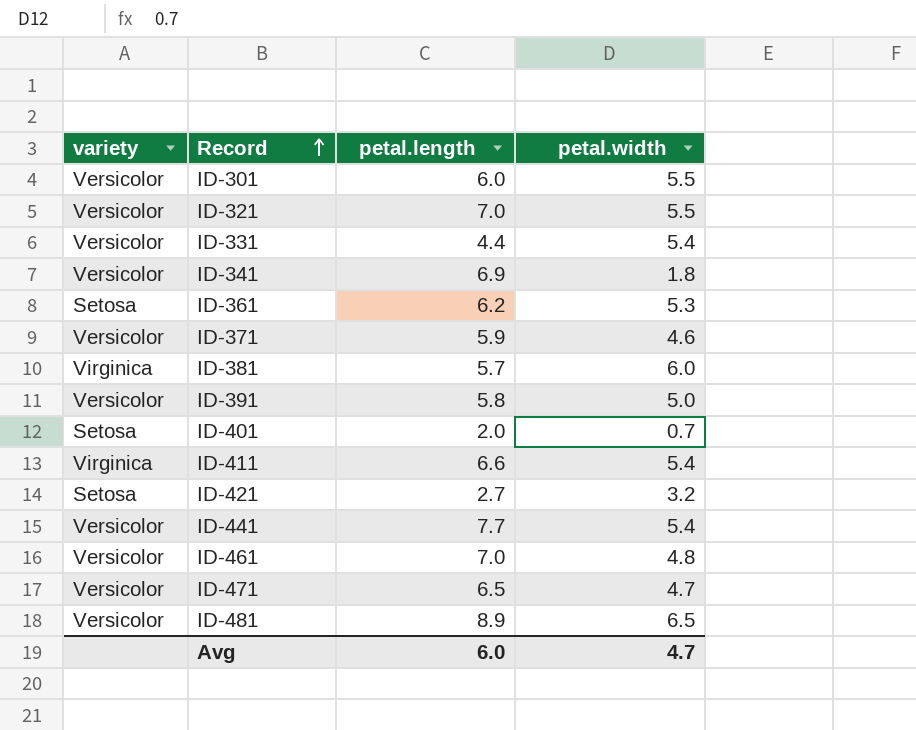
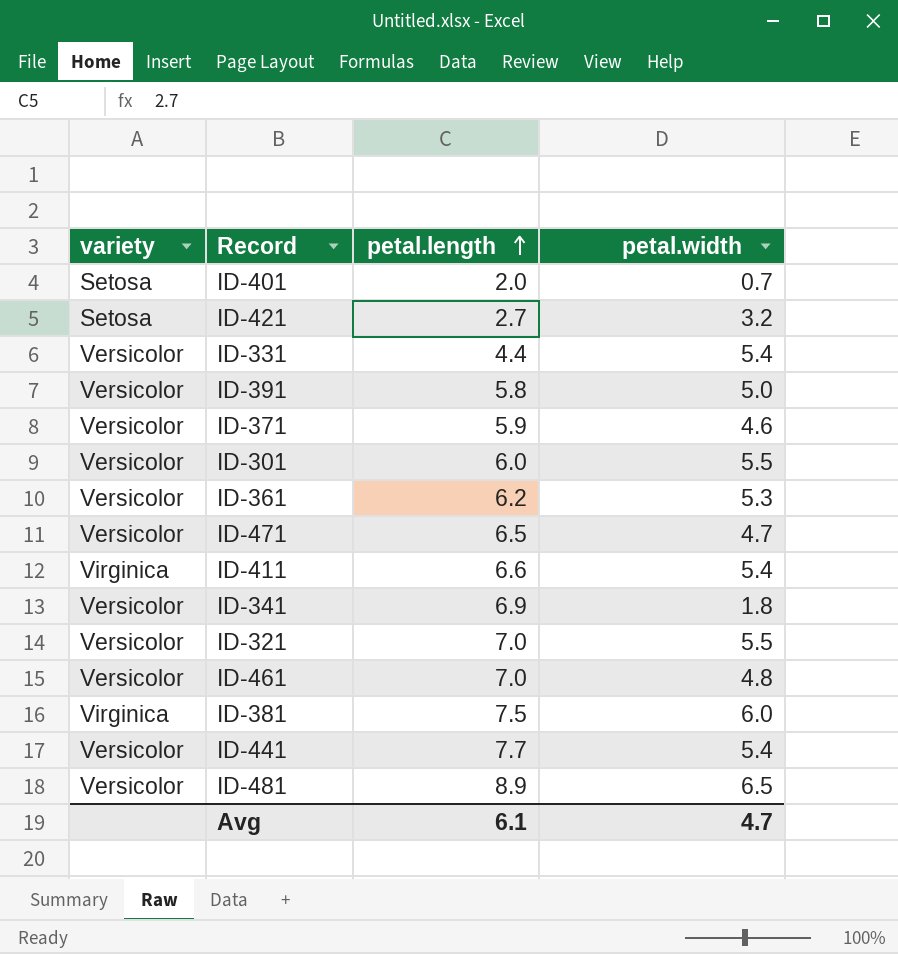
row order: Record ascending -> petal.length ascending
ID-361 | variety: Setosa -> Versicolor
ID-381 | petal.length: 5.7 -> 7.5
Avg | petal.length: 6.0 -> 6.1

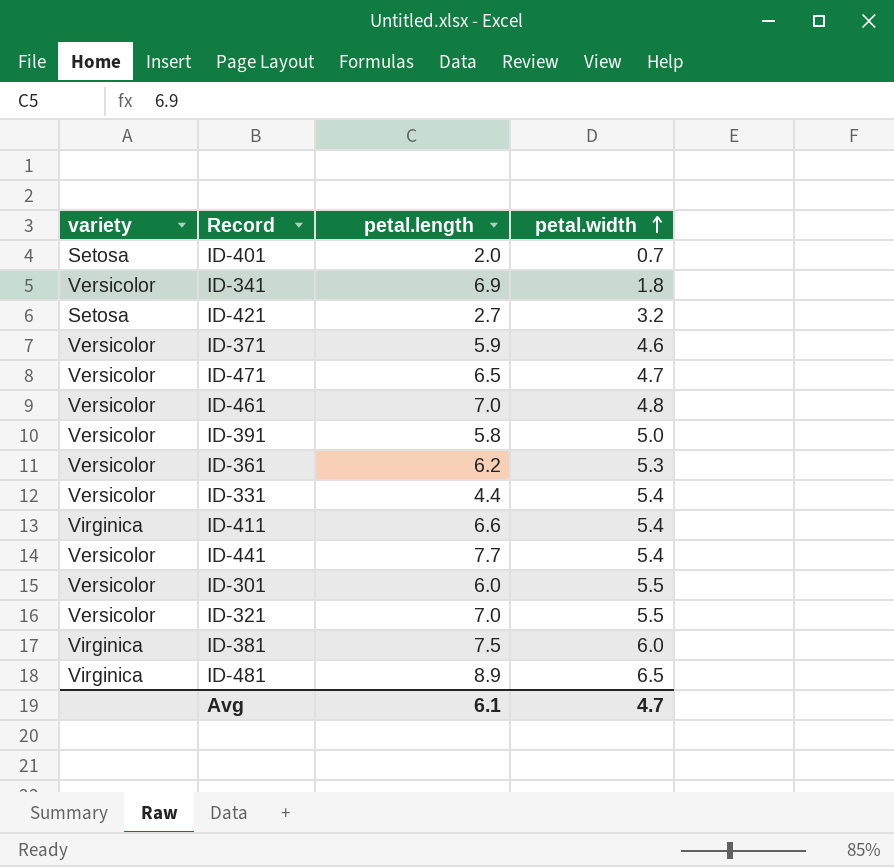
row order: petal.length ascending -> petal.width ascending
ID-481 | variety: Versicolor -> Virginica

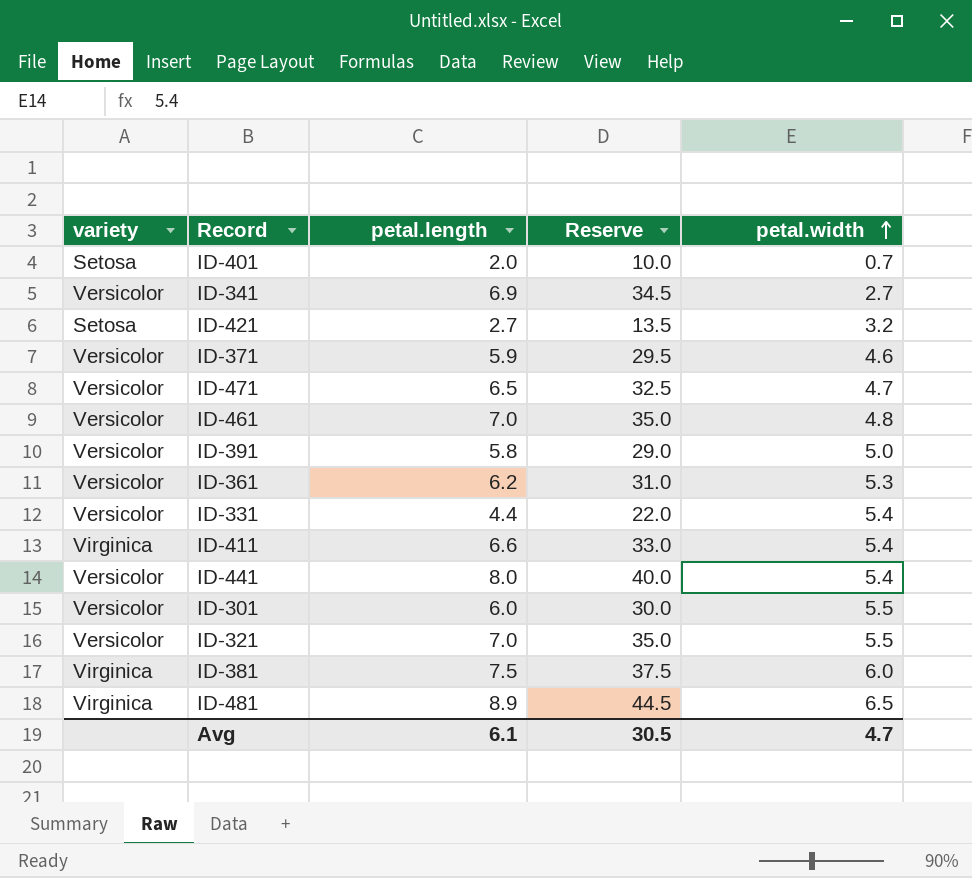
column Reserve | formula: none -> [petal.length] * 5
ID-341 | petal.width: 1.8 -> 2.7
ID-441 | petal.length: 7.7 -> 8.0

